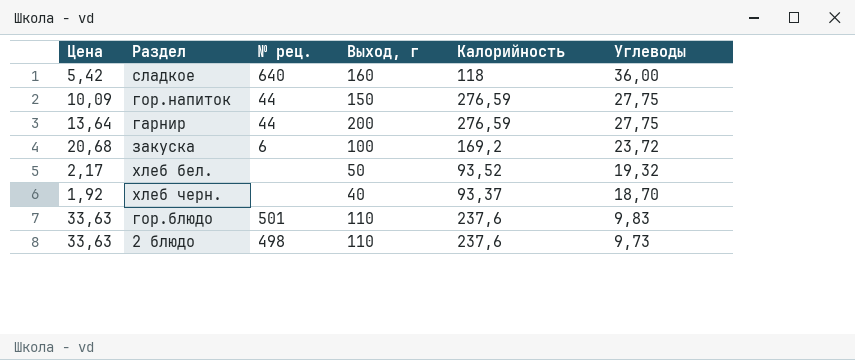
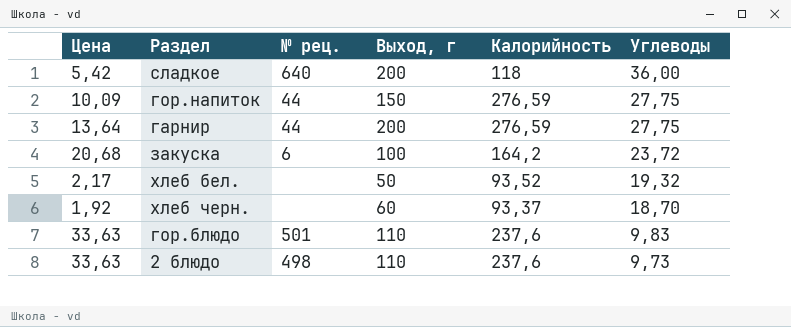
сладкое | Выход, г: 160 -> 200
закуска | Калорийность: 169,2 -> 164,2
хлеб черн. | Выход, г: 40 -> 60

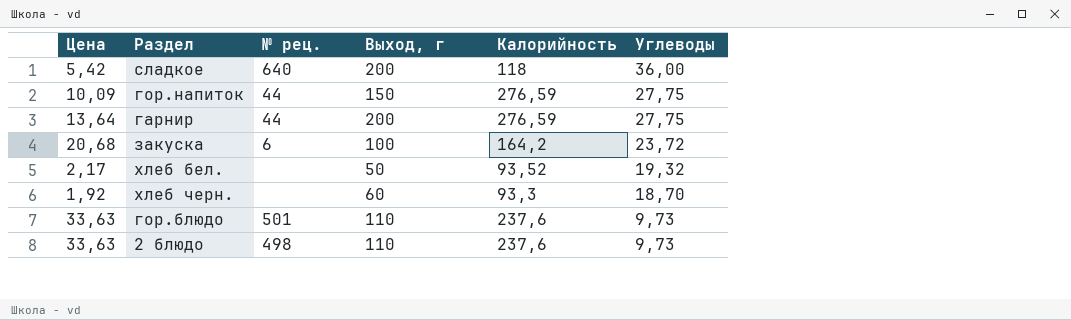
хлеб черн. | Калорийность: 93,37 -> 93,3
гор.блюдо | Углеводы: 9,83 -> 9,73

